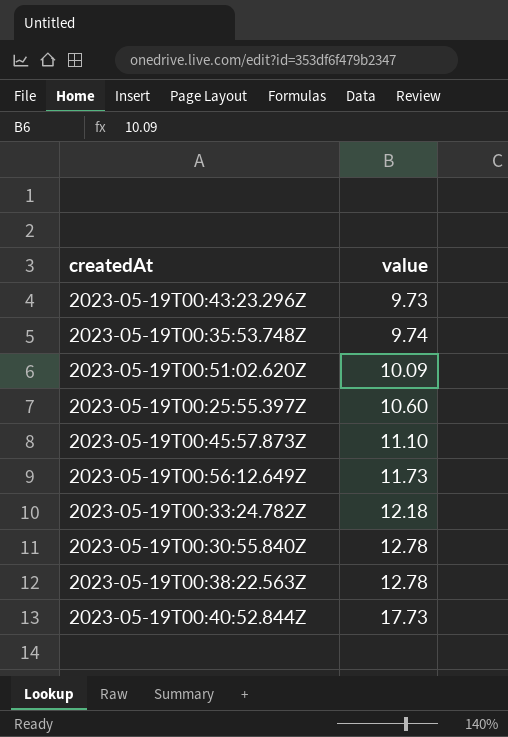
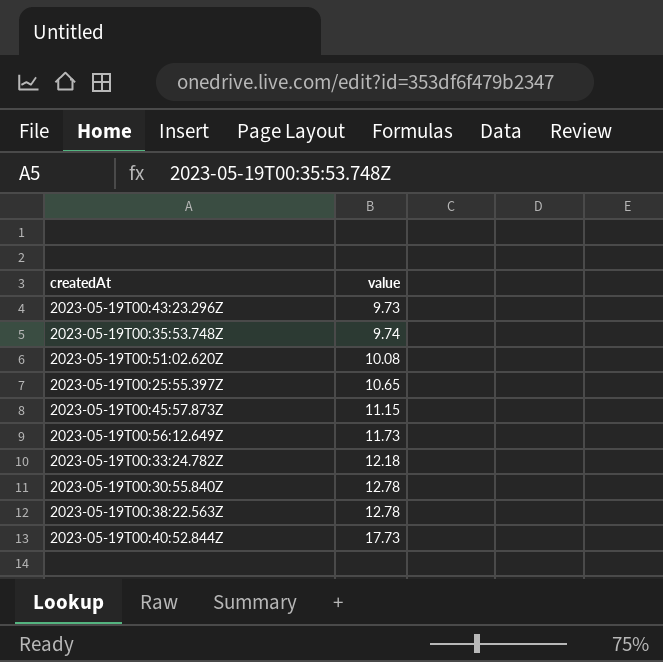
2023-05-19T00:51:02.620Z | value: 10.09 -> 10.08
2023-05-19T00:25:55.397Z | value: 10.60 -> 10.65
2023-05-19T00:45:57.873Z | value: 11.10 -> 11.15

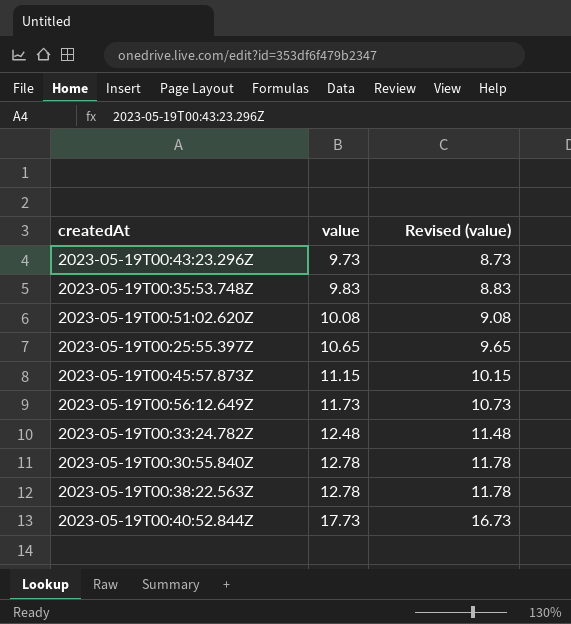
column Revised (value) | formula: none -> [value] - 1
2023-05-19T00:35:53.748Z | value: 9.74 -> 9.83
2023-05-19T00:33:24.782Z | value: 12.18 -> 12.48

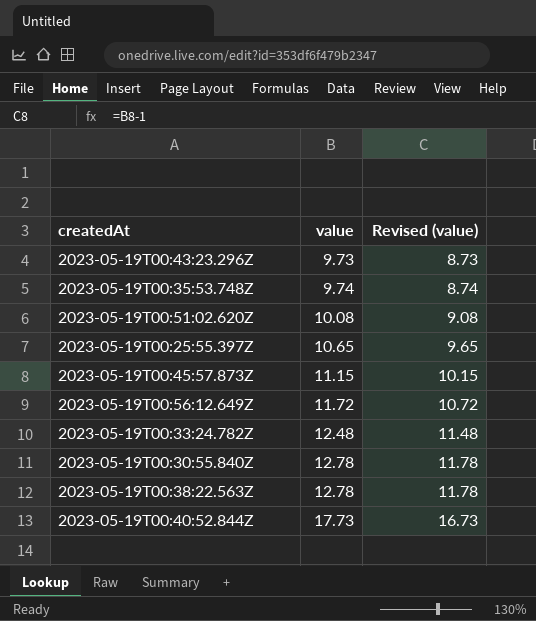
2023-05-19T00:35:53.748Z | value: 9.83 -> 9.74
2023-05-19T00:35:53.748Z | Revised (value): 8.83 -> 8.74
2023-05-19T00:56:12.649Z | value: 11.73 -> 11.72
2023-05-19T00:56:12.649Z | Revised (value): 10.73 -> 10.72

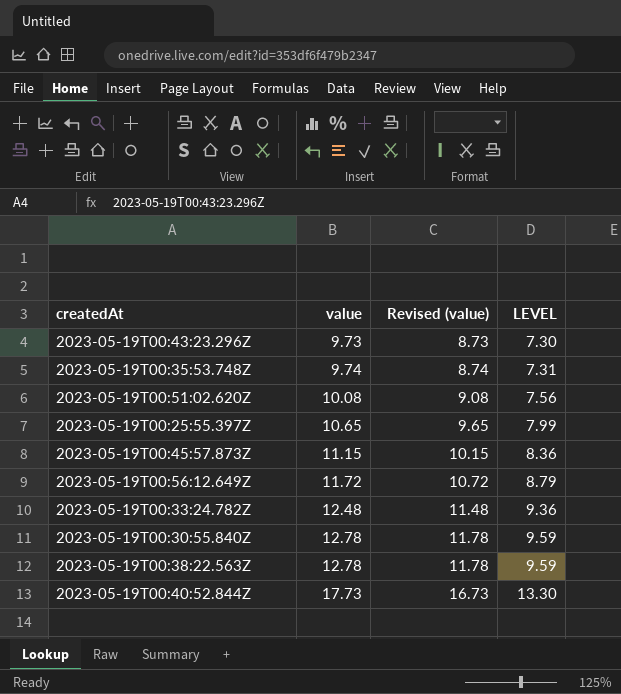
column LEVEL | formula: none -> [value] * 0.75

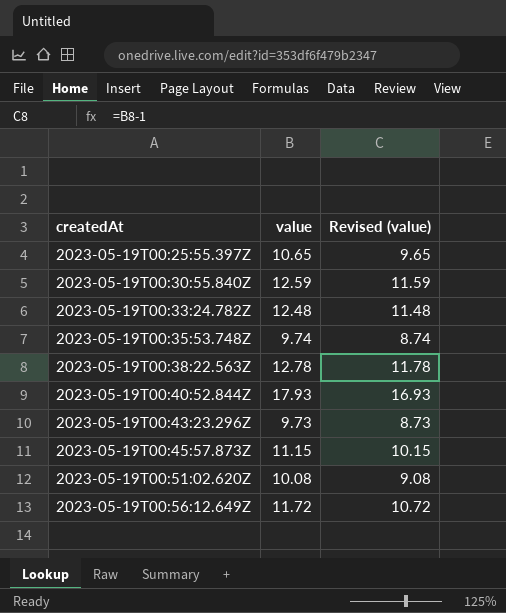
row order: value ascending -> createdAt ascending
column LEVEL | formula: [value] * 0.75 -> none
2023-05-19T00:30:55.840Z | value: 12.78 -> 12.59
2023-05-19T00:30:55.840Z | Revised (value): 11.78 -> 11.59
2023-05-19T00:40:52.844Z | value: 17.73 -> 17.93
2023-05-19T00:40:52.844Z | Revised (value): 16.73 -> 16.93

